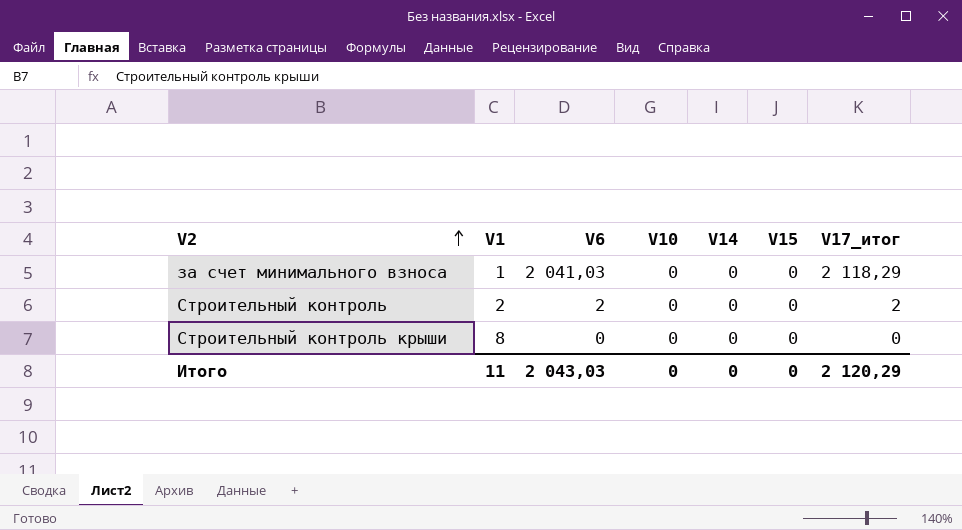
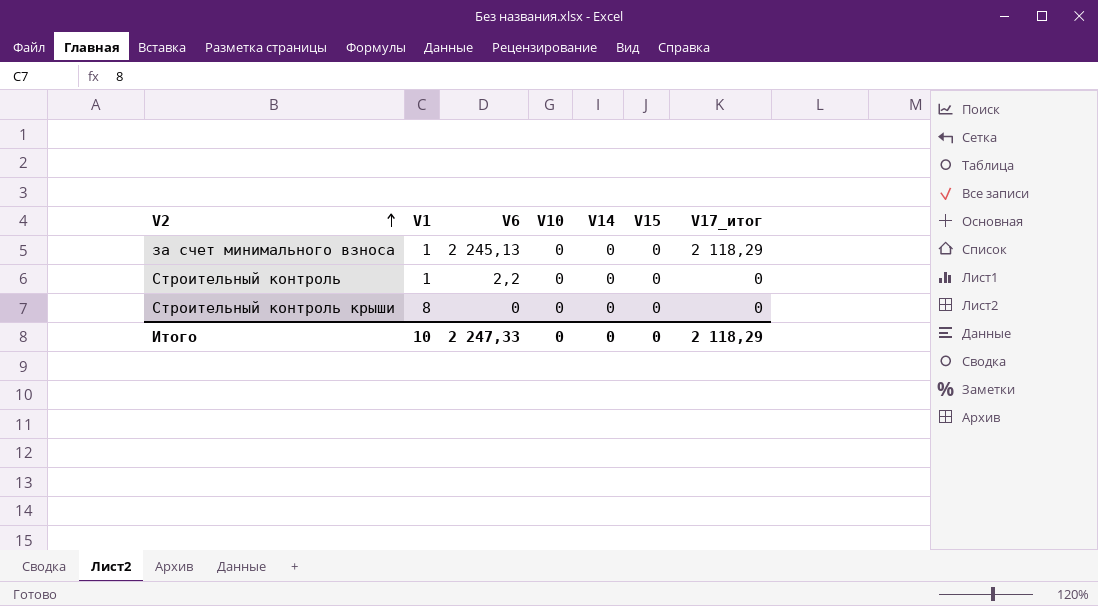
за счет минимального взноса | V6: 2 041,03 -> 2 245,13
Строительный контроль | V1: 2 -> 1
Строительный контроль | V6: 2 -> 2,2
Строительный контроль | V17_итог: 2 -> 0
Итого | V1: 11 -> 10
Итого | V6: 2 043,03 -> 2 247,33
Итого | V17_итог: 2 120,29 -> 2 118,29

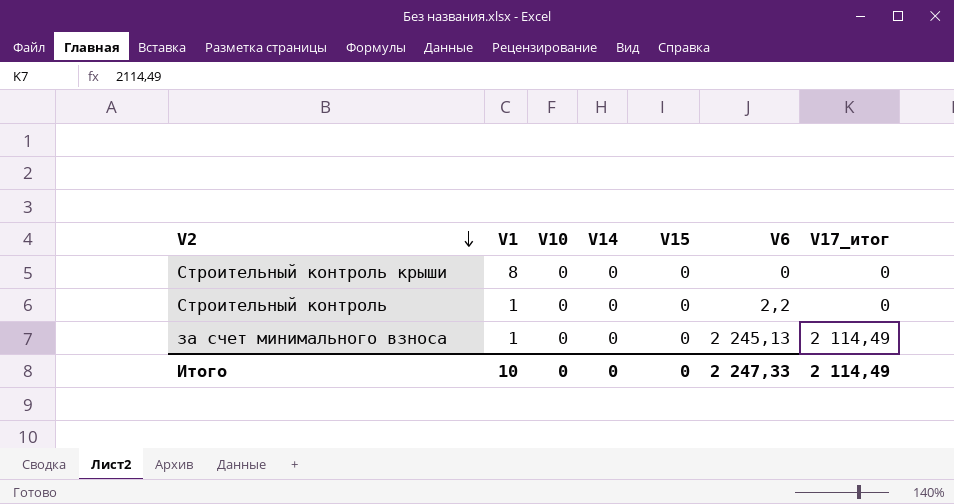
row order: V2 ascending -> V2 descending
column V6 | position: 3 -> 6
за счет минимального взноса | V17_итог: 2 118,29 -> 2 114,49
Итого | V17_итог: 2 118,29 -> 2 114,49

